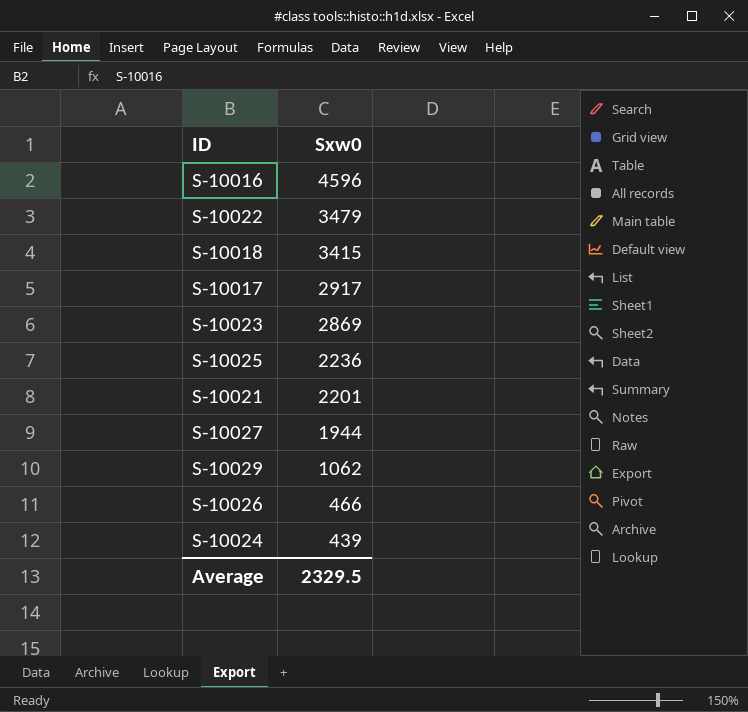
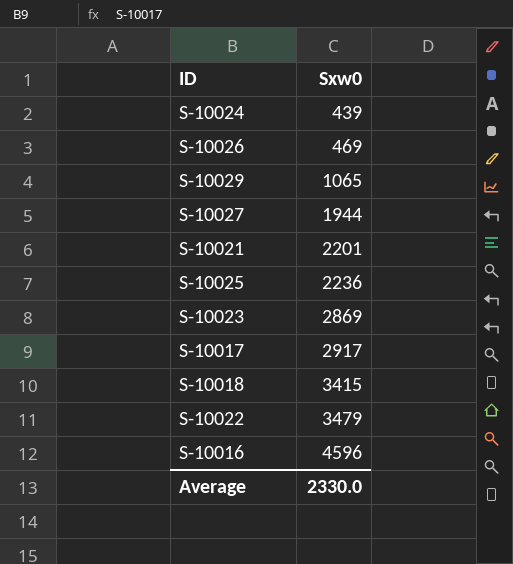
row order: Sxw0 descending -> Sxw0 ascending
S-10026 | Sxw0: 466 -> 469
S-10029 | Sxw0: 1062 -> 1065
Average | Sxw0: 2329.5 -> 2330.0

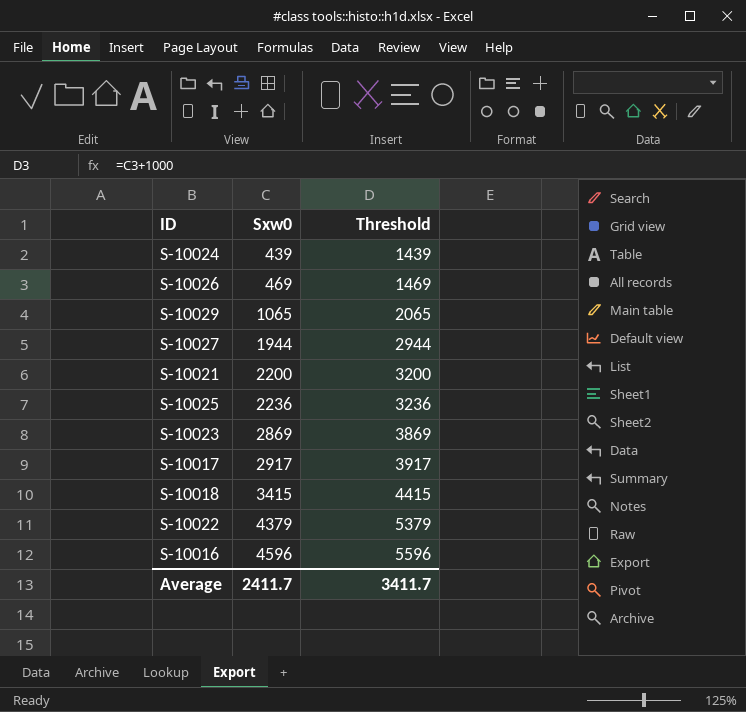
column Threshold | formula: none -> [Sxw0] + 1000
S-10021 | Sxw0: 2201 -> 2200
S-10022 | Sxw0: 3479 -> 4379
Average | Sxw0: 2330.0 -> 2411.7

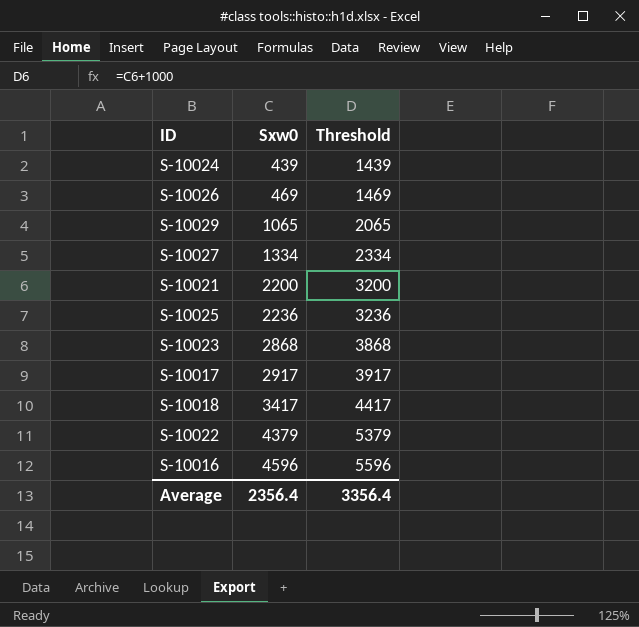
S-10027 | Sxw0: 1944 -> 1334
S-10027 | Threshold: 2944 -> 2334
S-10023 | Sxw0: 2869 -> 2868
S-10023 | Threshold: 3869 -> 3868
S-10018 | Sxw0: 3415 -> 3417
S-10018 | Threshold: 4415 -> 4417
Average | Sxw0: 2411.7 -> 2356.4
Average | Threshold: 3411.7 -> 3356.4

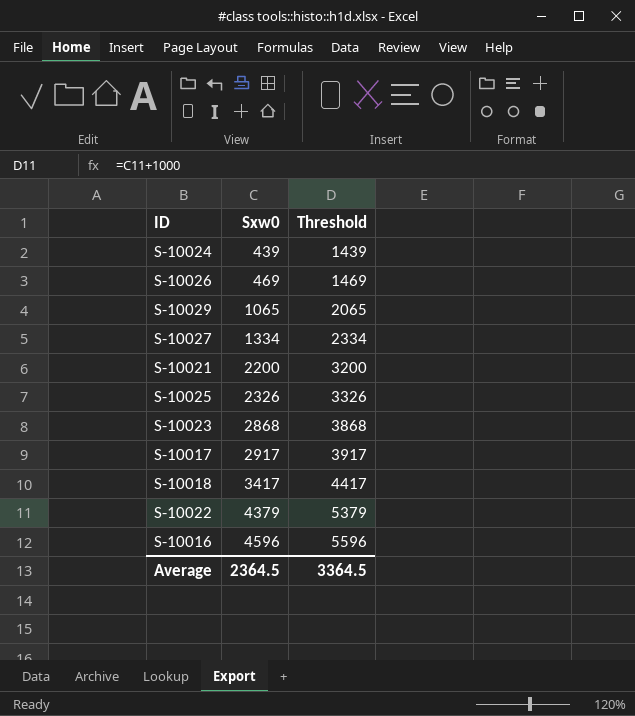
S-10025 | Sxw0: 2236 -> 2326
S-10025 | Threshold: 3236 -> 3326
Average | Sxw0: 2356.4 -> 2364.5
Average | Threshold: 3356.4 -> 3364.5

